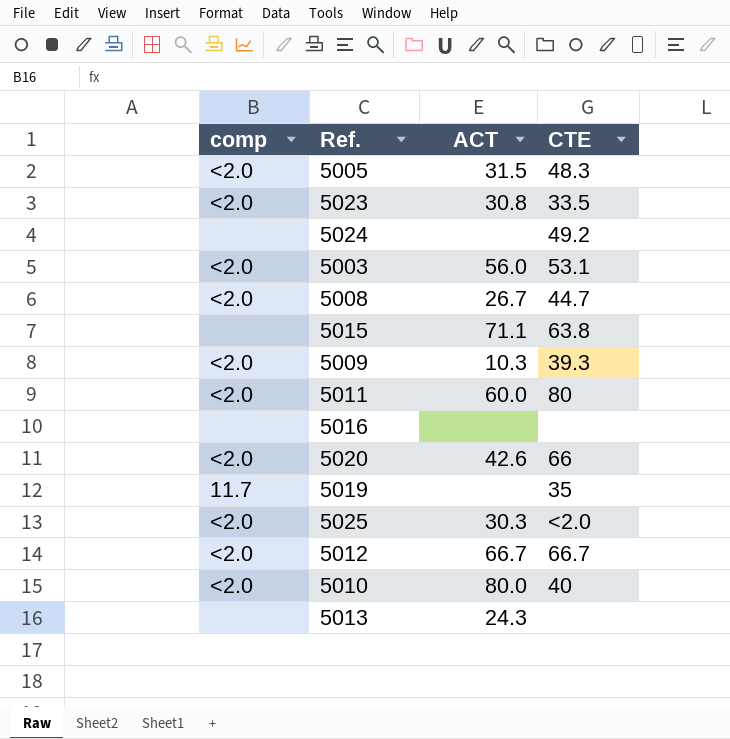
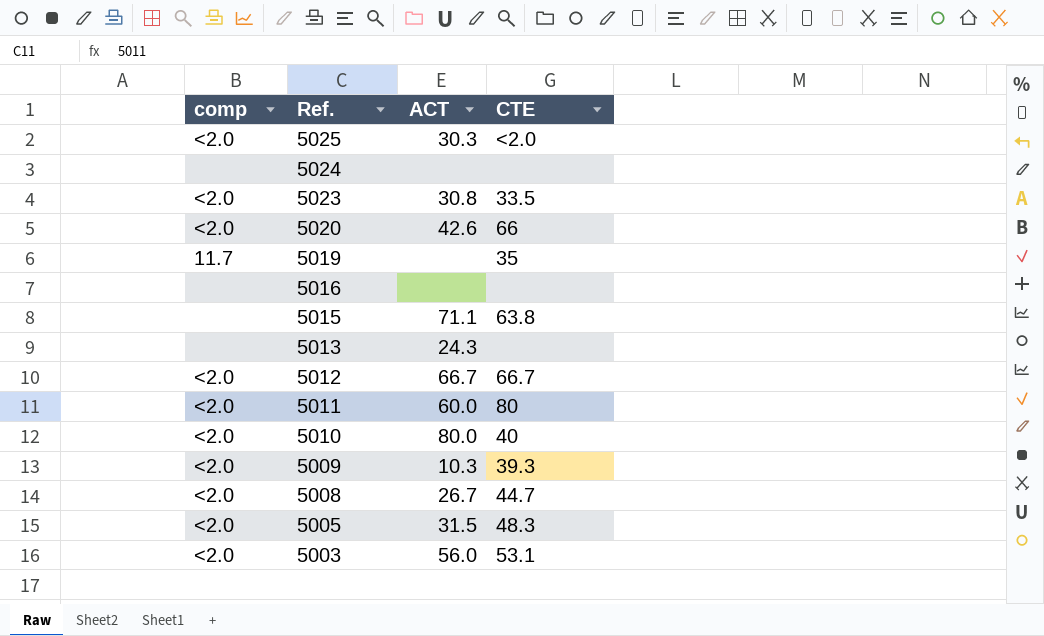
row order: none -> Ref. descending
5024 | CTE: 49.2 -> none

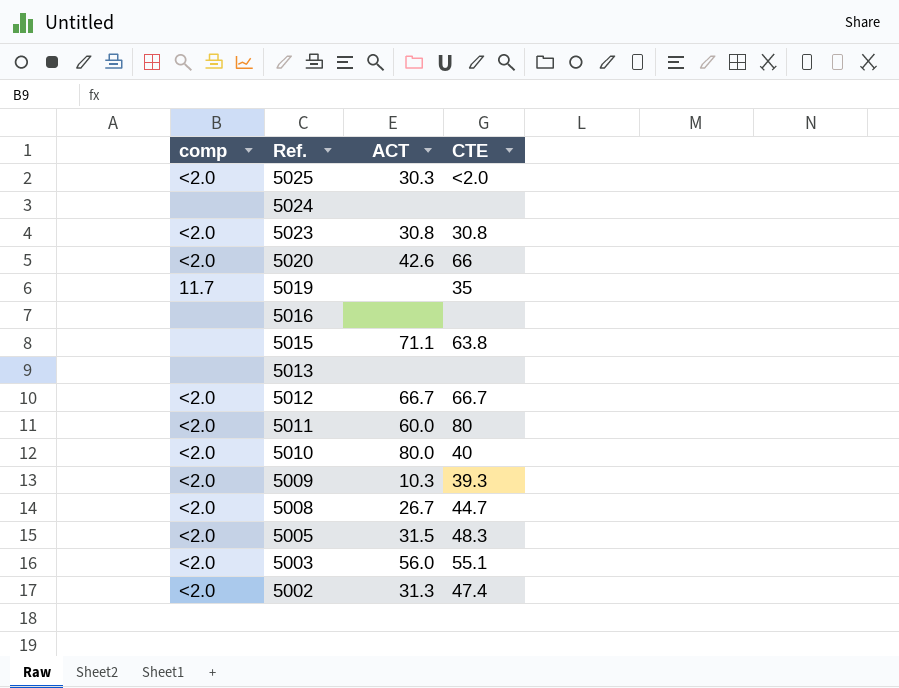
5023 | CTE: 33.5 -> 30.8
5013 | ACT: 24.3 -> none
5003 | CTE: 53.1 -> 55.1
row 5002: none -> <2.0 | 31.3 | 47.4

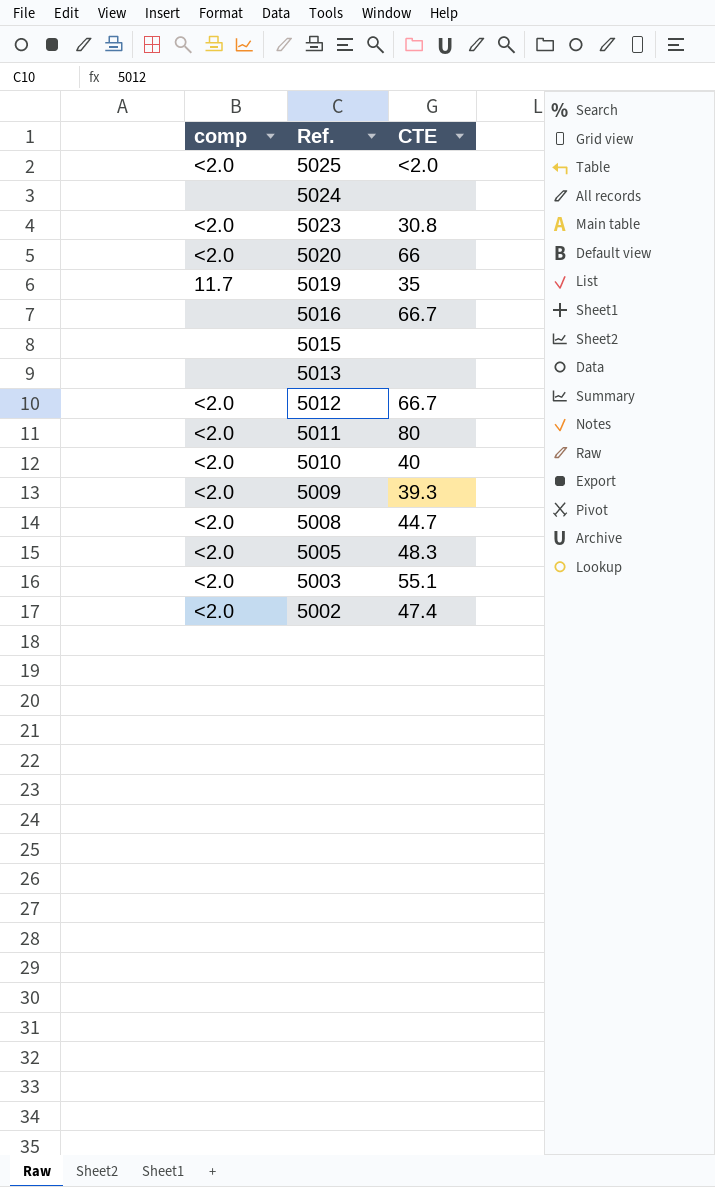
column ACT | position: 3 -> none
5016 | CTE: none -> 66.7
5015 | CTE: 63.8 -> none

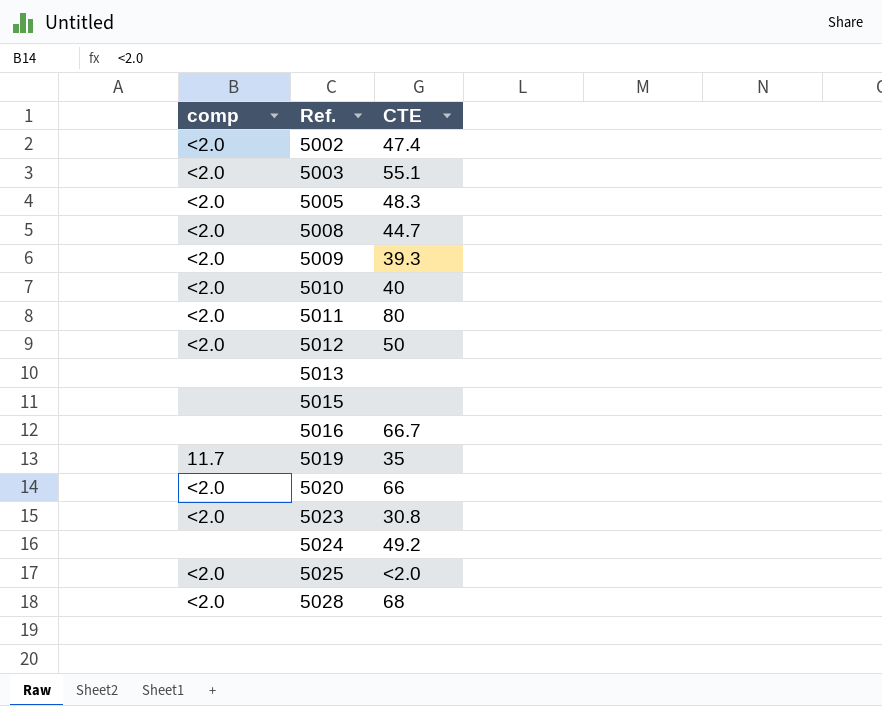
row order: Ref. descending -> Ref. ascending
5012 | CTE: 66.7 -> 50
5024 | CTE: none -> 49.2
row 5028: none -> <2.0 | 68

